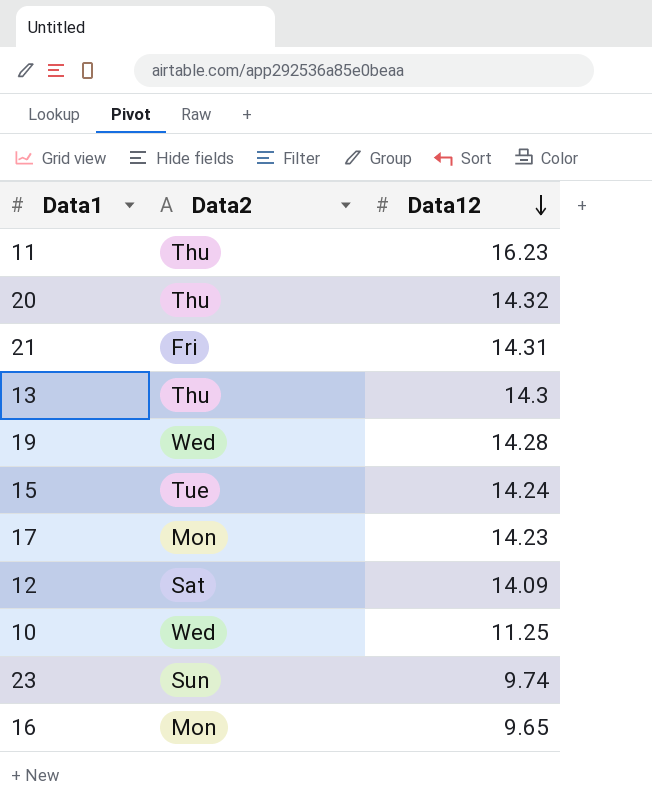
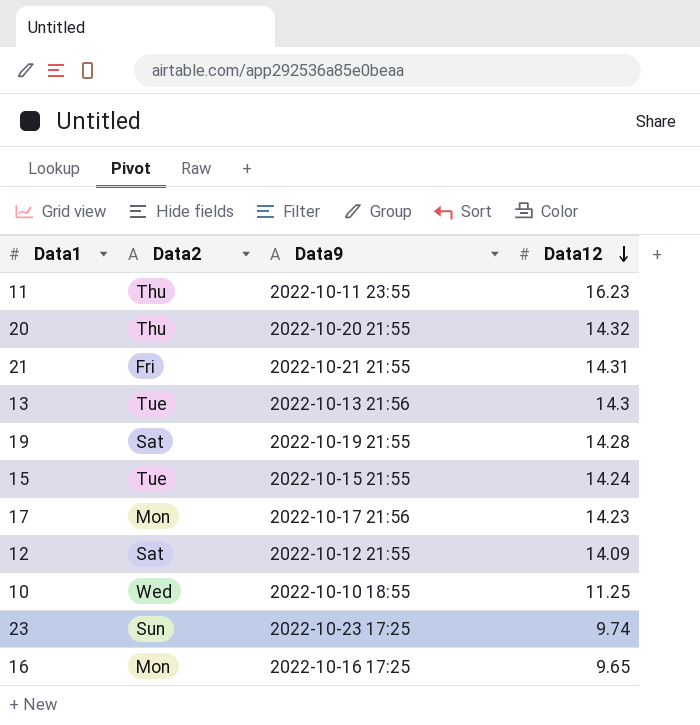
column Data9 | position: none -> 3
13 | Data2: Thu -> Tue
19 | Data2: Wed -> Sat

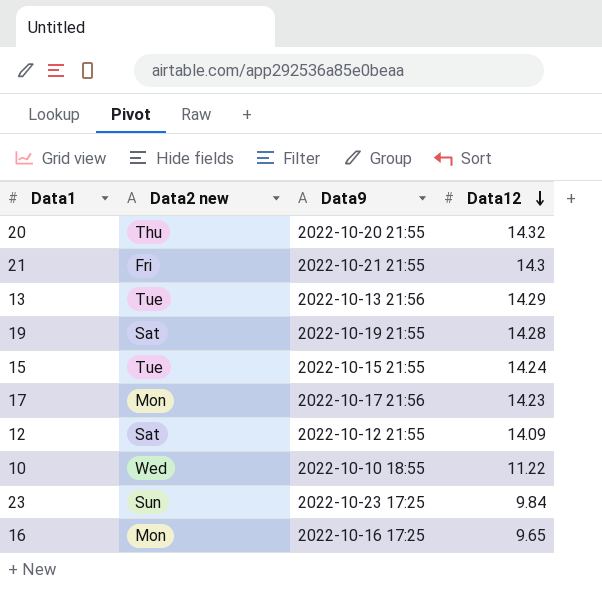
column name: Data2 -> Data2 new
row 11: Thu | 2022-10-11 23:55 | 16.23 -> none
21 | Data12: 14.31 -> 14.3
13 | Data12: 14.3 -> 14.29
10 | Data12: 11.25 -> 11.22
23 | Data12: 9.74 -> 9.84

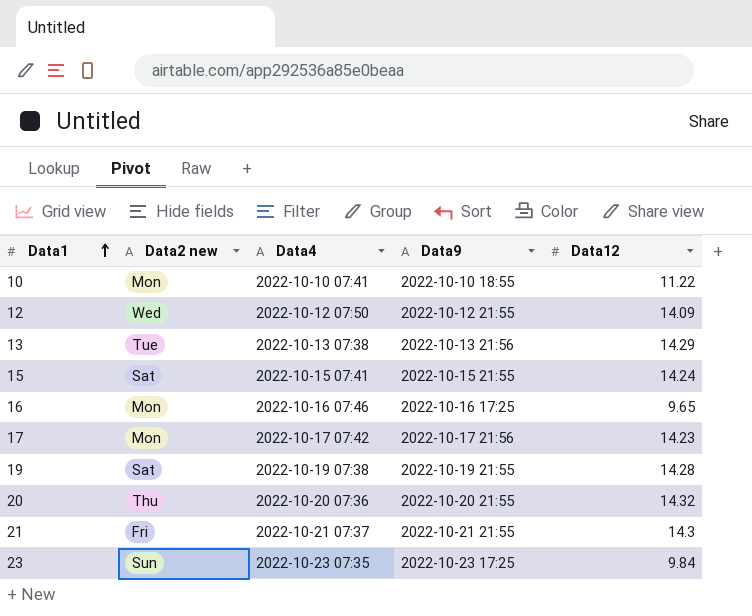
row order: Data12 descending -> Data1 ascending
column Data4 | position: none -> 3
10 | Data2 new: Wed -> Mon
12 | Data2 new: Sat -> Wed
15 | Data2 new: Tue -> Sat

